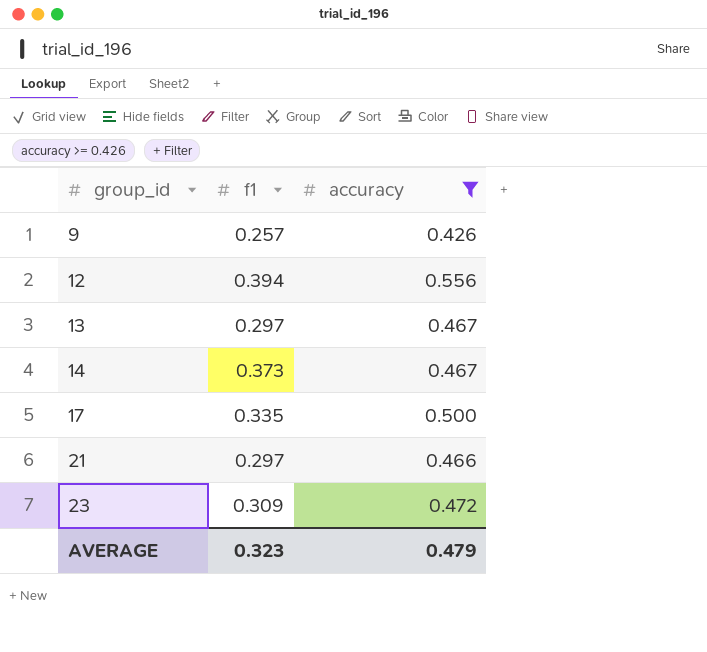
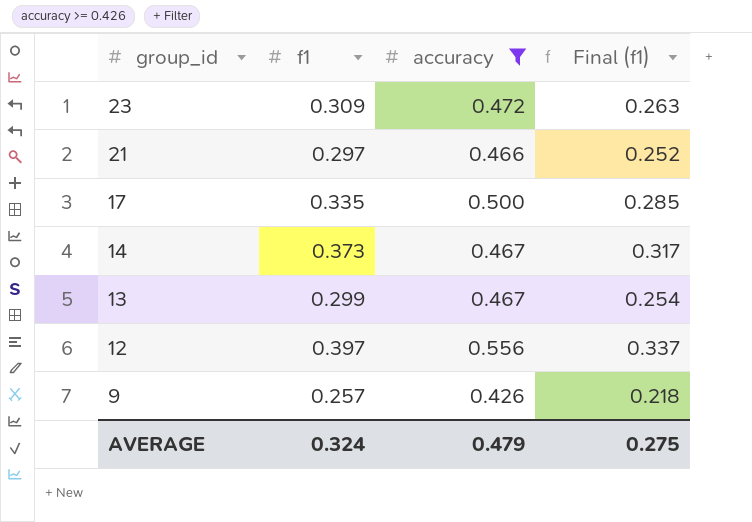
row order: group_id ascending -> group_id descending
column Final (f1) | formula: none -> [f1] * 0.85
13 | f1: 0.297 -> 0.299
12 | f1: 0.394 -> 0.397
AVERAGE | f1: 0.323 -> 0.324

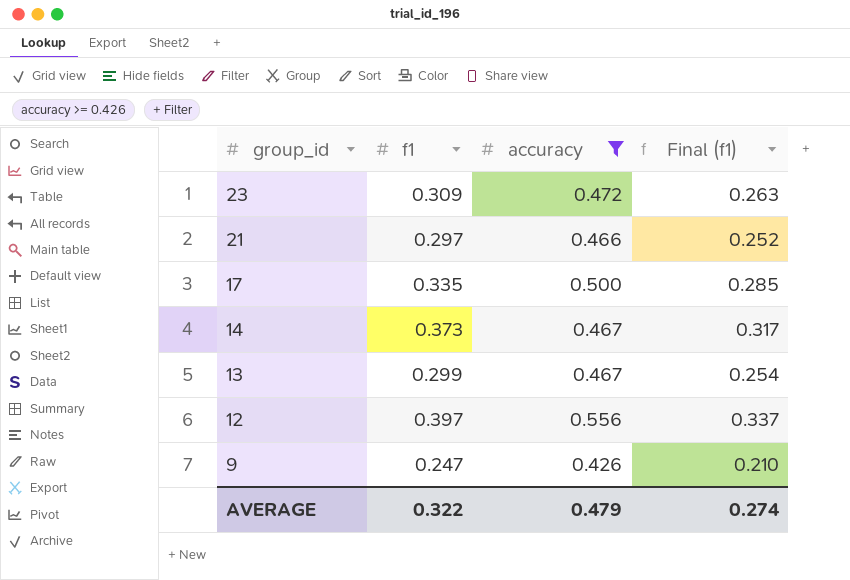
9 | f1: 0.257 -> 0.247
9 | Final (f1): 0.218 -> 0.210
AVERAGE | f1: 0.324 -> 0.322
AVERAGE | Final (f1): 0.275 -> 0.274

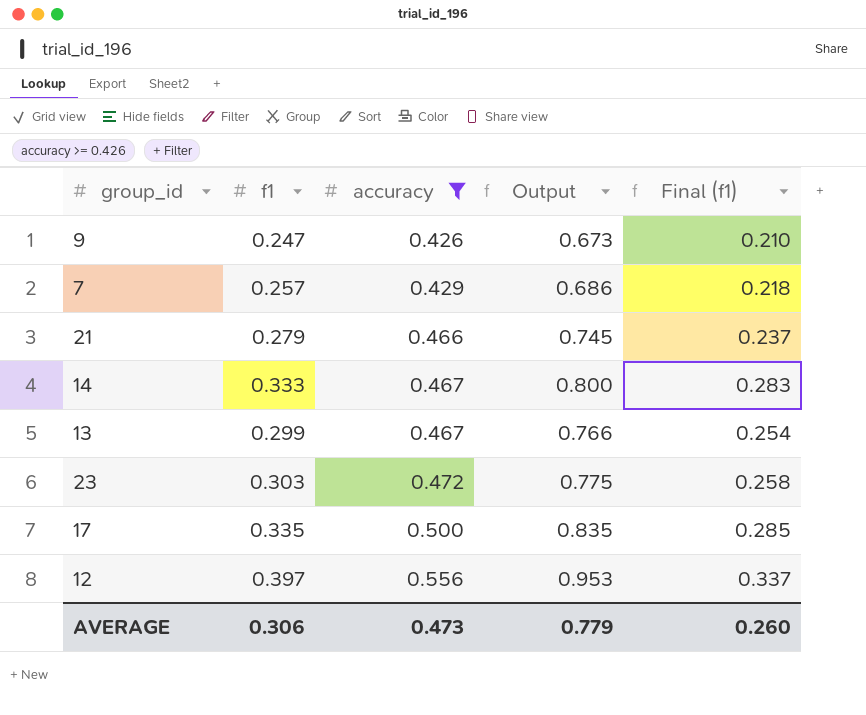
row order: group_id descending -> accuracy ascending
column Output | formula: none -> [f1] + [accuracy]
row 7: none -> 0.257 | 0.429 | 0.686 | 0.218
21 | f1: 0.297 -> 0.279
21 | Final (f1): 0.252 -> 0.237
14 | f1: 0.373 -> 0.333
14 | Final (f1): 0.317 -> 0.283
23 | f1: 0.309 -> 0.303
23 | Final (f1): 0.263 -> 0.258
AVERAGE | f1: 0.322 -> 0.306
AVERAGE | accuracy: 0.479 -> 0.473
AVERAGE | Final (f1): 0.274 -> 0.260

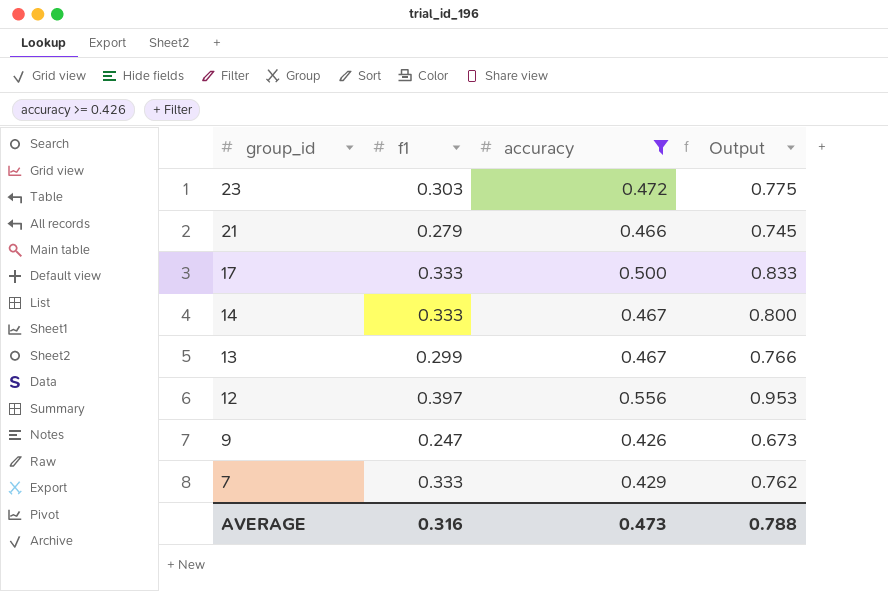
row order: accuracy ascending -> group_id descending
column Final (f1) | formula: [f1] * 0.85 -> none
17 | f1: 0.335 -> 0.333
17 | Output: 0.835 -> 0.833
7 | f1: 0.257 -> 0.333
7 | Output: 0.686 -> 0.762
AVERAGE | f1: 0.306 -> 0.316
AVERAGE | Output: 0.779 -> 0.788

